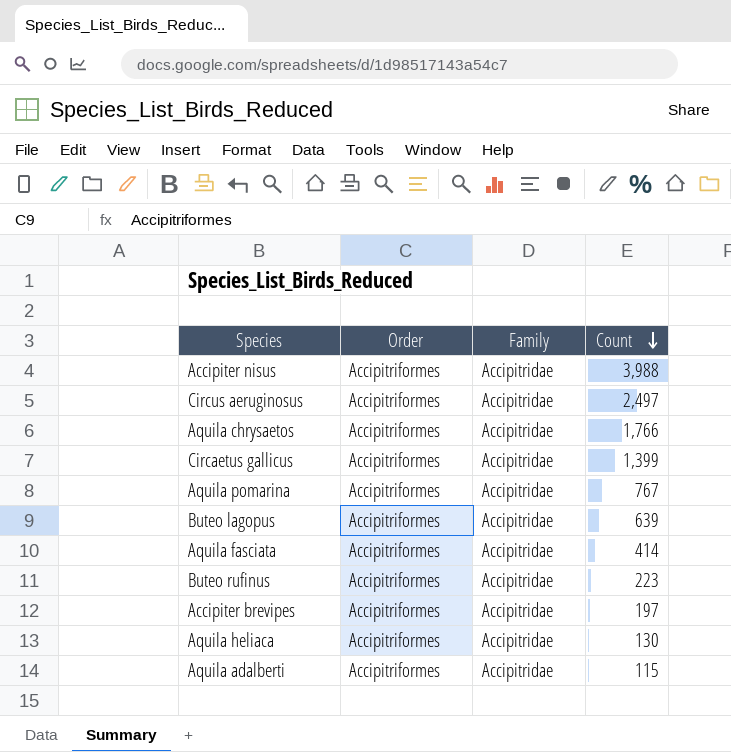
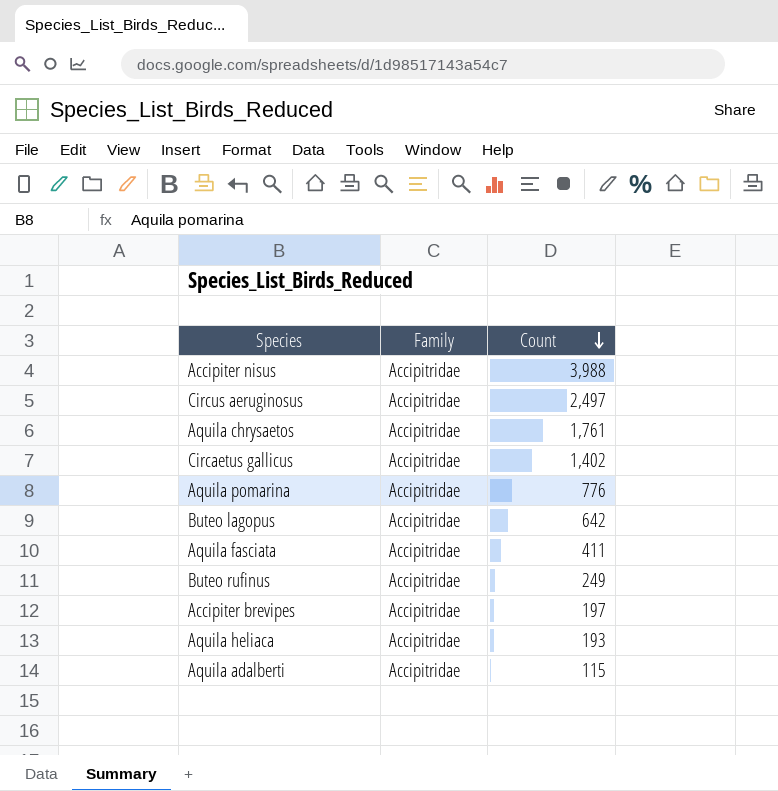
column Order | position: 2 -> none
Aquila chrysaetos | Count: 1,766 -> 1,761
Circaetus gallicus | Count: 1,399 -> 1,402
Aquila pomarina | Count: 767 -> 776
Buteo lagopus | Count: 639 -> 642
Aquila fasciata | Count: 414 -> 411
Buteo rufinus | Count: 223 -> 249
Aquila heliaca | Count: 130 -> 193

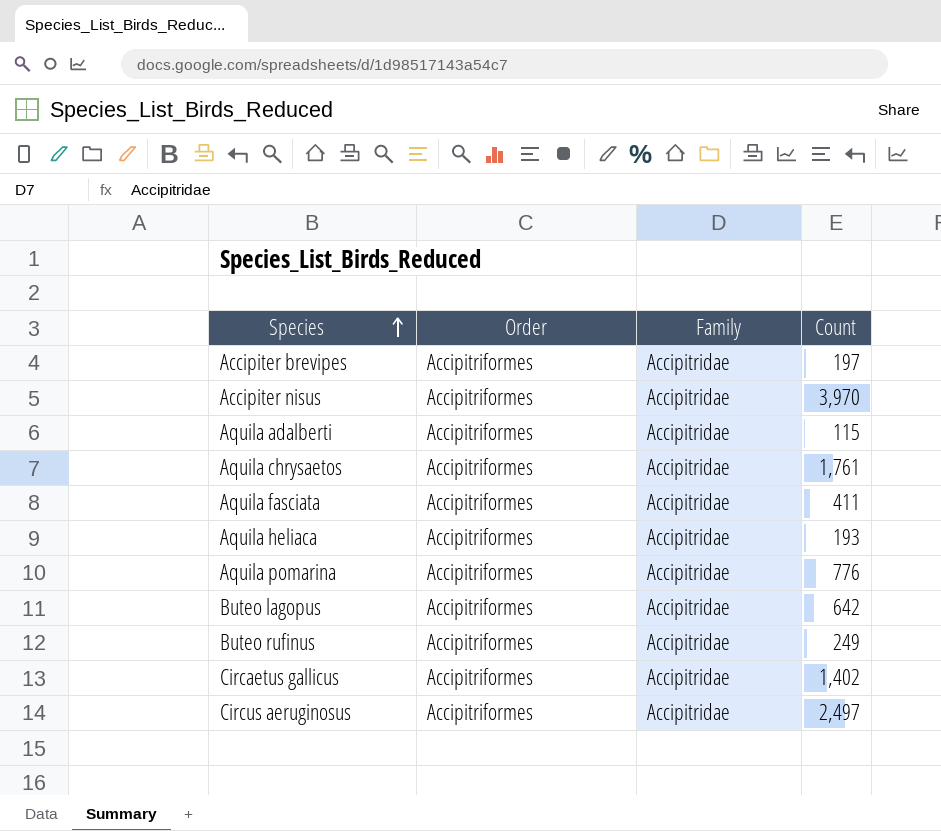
row order: Count descending -> Species ascending
column Order | position: none -> 2
Accipiter nisus | Count: 3,988 -> 3,970

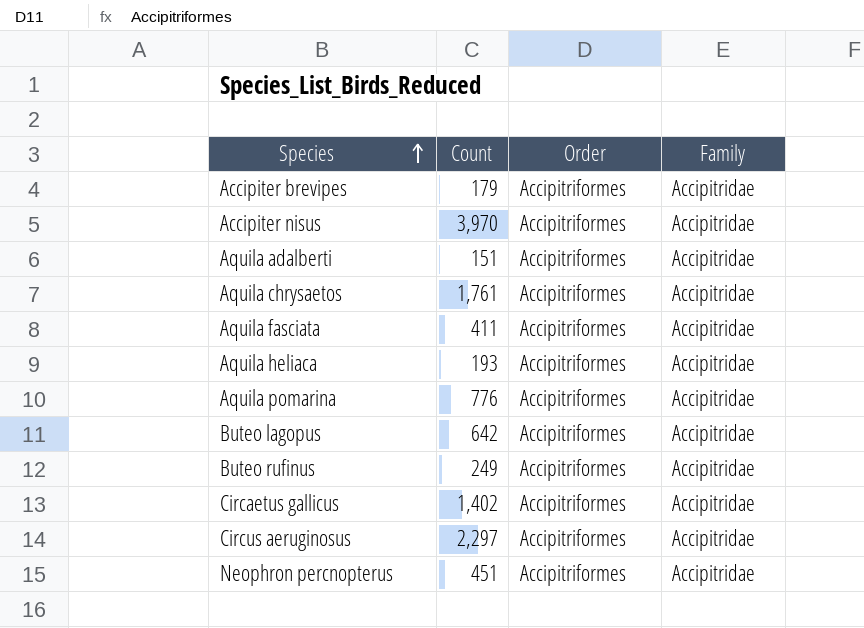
column Count | position: 4 -> 2
Accipiter brevipes | Count: 197 -> 179
Aquila adalberti | Count: 115 -> 151
Circus aeruginosus | Count: 2,497 -> 2,297
row Neophron percnopterus: none -> 451 | Accipitriformes | Accipitridae

